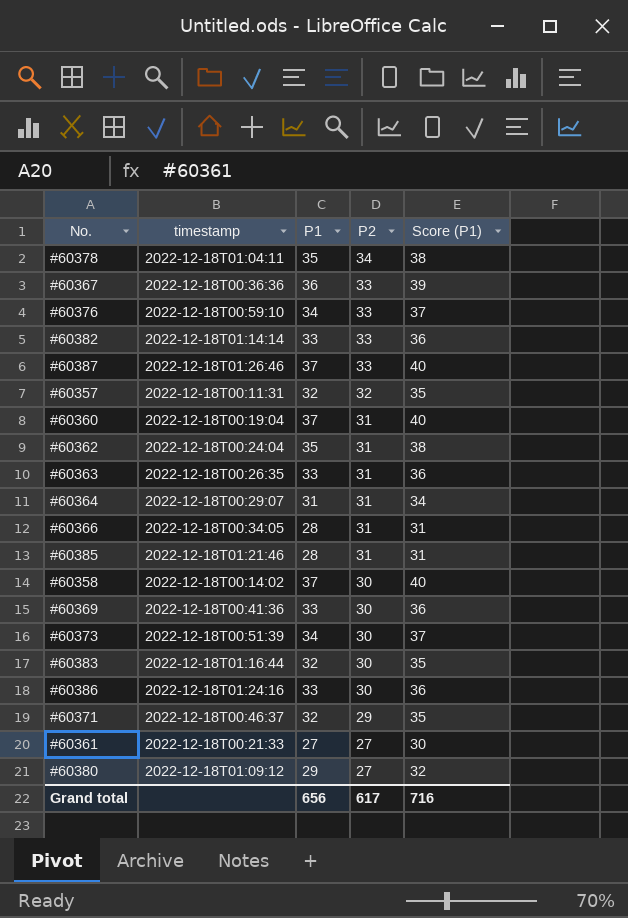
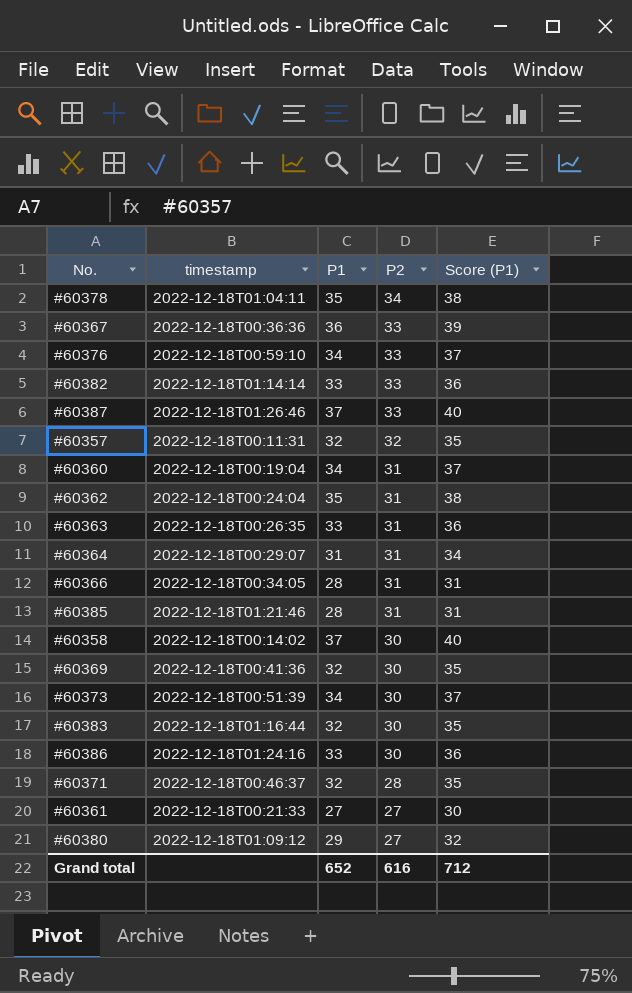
#60360 | P1: 37 -> 34
#60360 | Score (P1): 40 -> 37
#60369 | P1: 33 -> 32
#60369 | Score (P1): 36 -> 35
#60371 | P2: 29 -> 28
Grand total | P1: 656 -> 652
Grand total | P2: 617 -> 616
Grand total | Score (P1): 716 -> 712

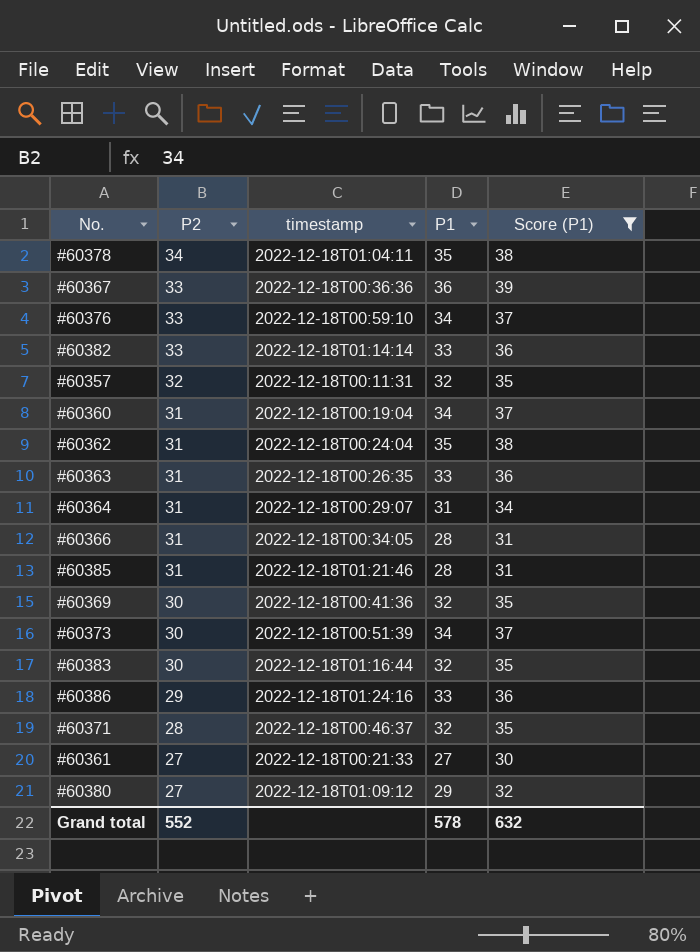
filter: none -> Score (P1) != 40
column P2 | position: 4 -> 2
#60386 | P2: 30 -> 29
Grand total | P2: 616 -> 552
Grand total | P1: 652 -> 578
Grand total | Score (P1): 712 -> 632

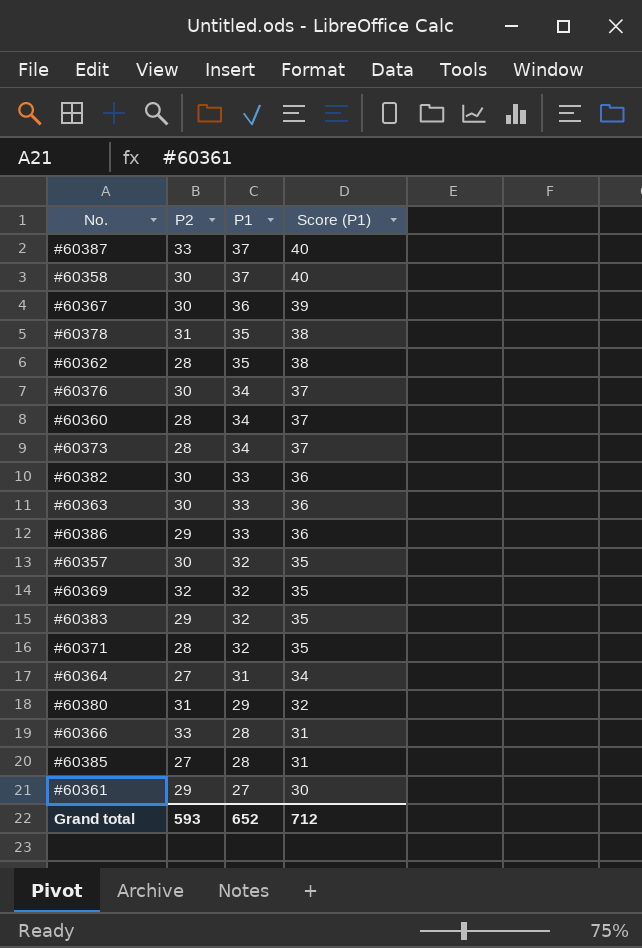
filter: Score (P1) != 40 -> none
row order: P2 descending -> P1 descending
column timestamp | position: 3 -> none
#60367 | P2: 33 -> 30
#60378 | P2: 34 -> 31
#60362 | P2: 31 -> 28
#60376 | P2: 33 -> 30
#60360 | P2: 31 -> 28
#60373 | P2: 30 -> 28
#60382 | P2: 33 -> 30
#60363 | P2: 31 -> 30
#60357 | P2: 32 -> 30
#60369 | P2: 30 -> 32
#60383 | P2: 30 -> 29
#60364 | P2: 31 -> 27
#60380 | P2: 27 -> 31
#60366 | P2: 31 -> 33
#60385 | P2: 31 -> 27
#60361 | P2: 27 -> 29
Grand total | P2: 552 -> 593
Grand total | P1: 578 -> 652
Grand total | Score (P1): 632 -> 712

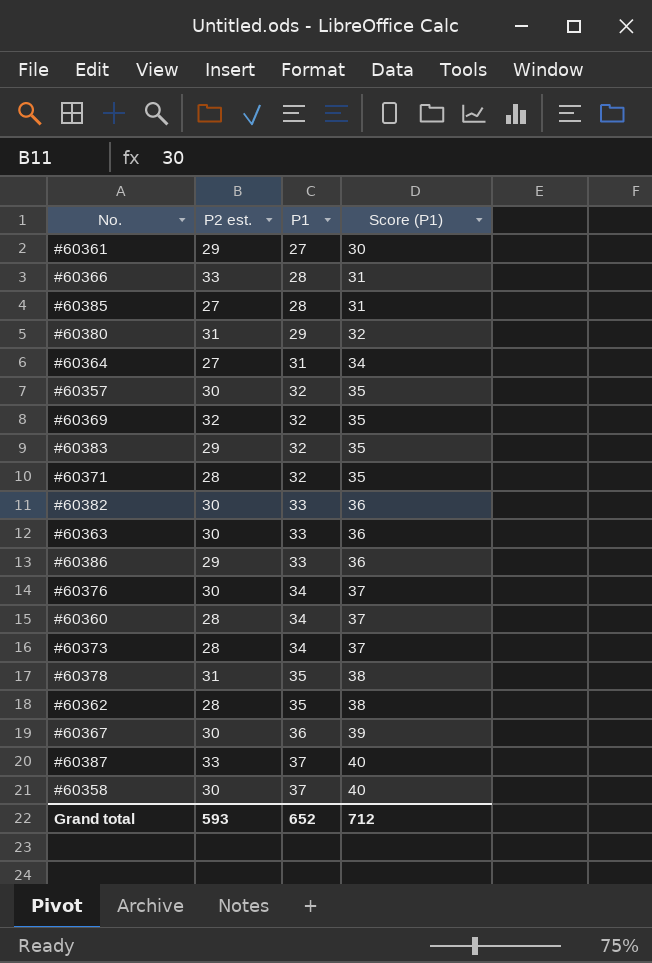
row order: P1 descending -> P1 ascending
column name: P2 -> P2 est.

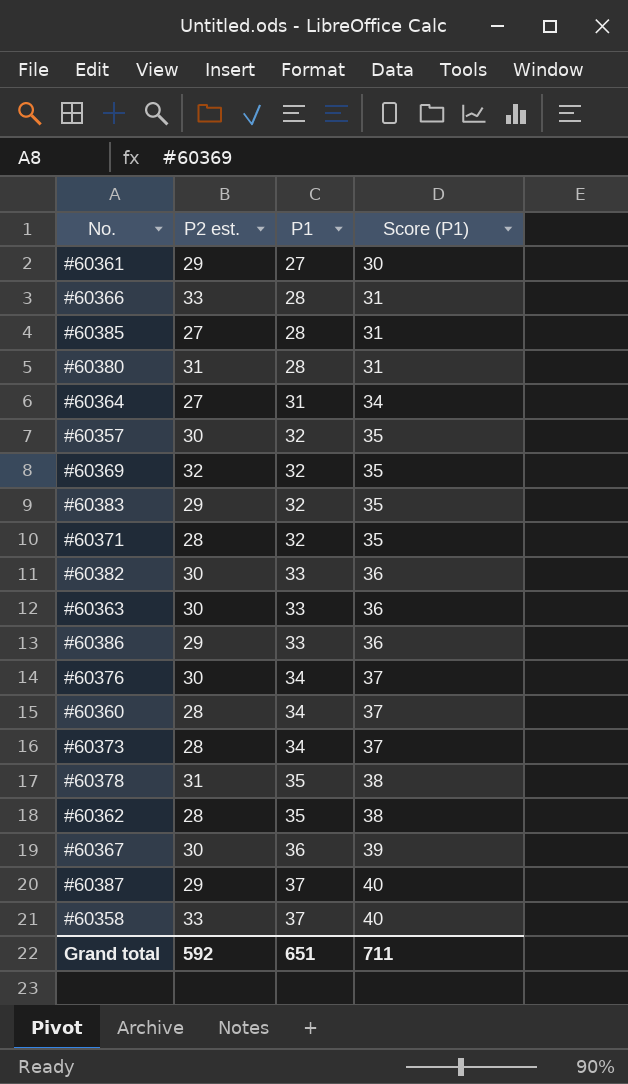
#60380 | P1: 29 -> 28
#60380 | Score (P1): 32 -> 31
#60387 | P2 est.: 33 -> 29
#60358 | P2 est.: 30 -> 33
Grand total | P2 est.: 593 -> 592
Grand total | P1: 652 -> 651
Grand total | Score (P1): 712 -> 711

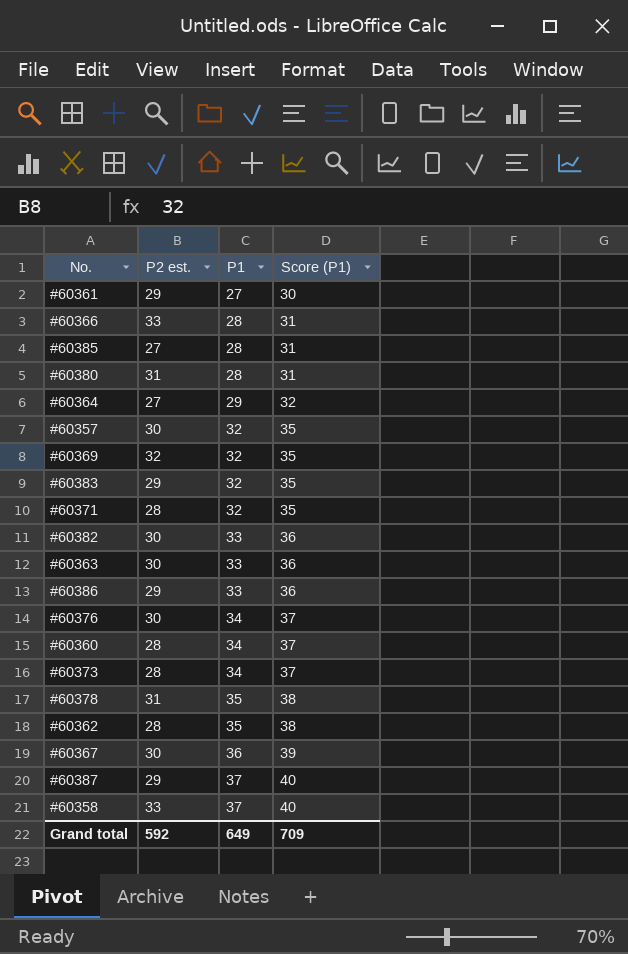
#60364 | P1: 31 -> 29
#60364 | Score (P1): 34 -> 32
Grand total | P1: 651 -> 649
Grand total | Score (P1): 711 -> 709

